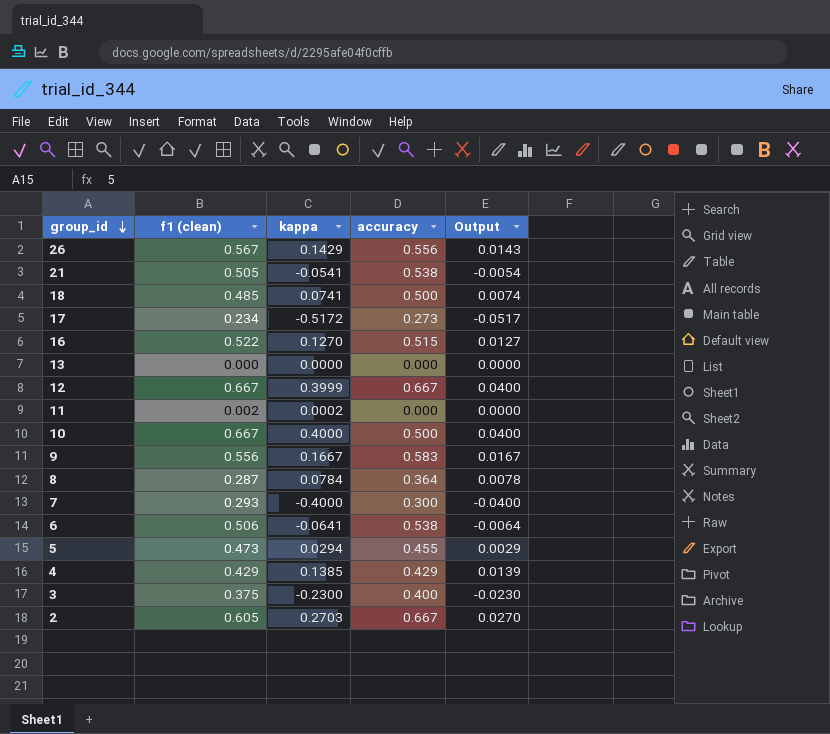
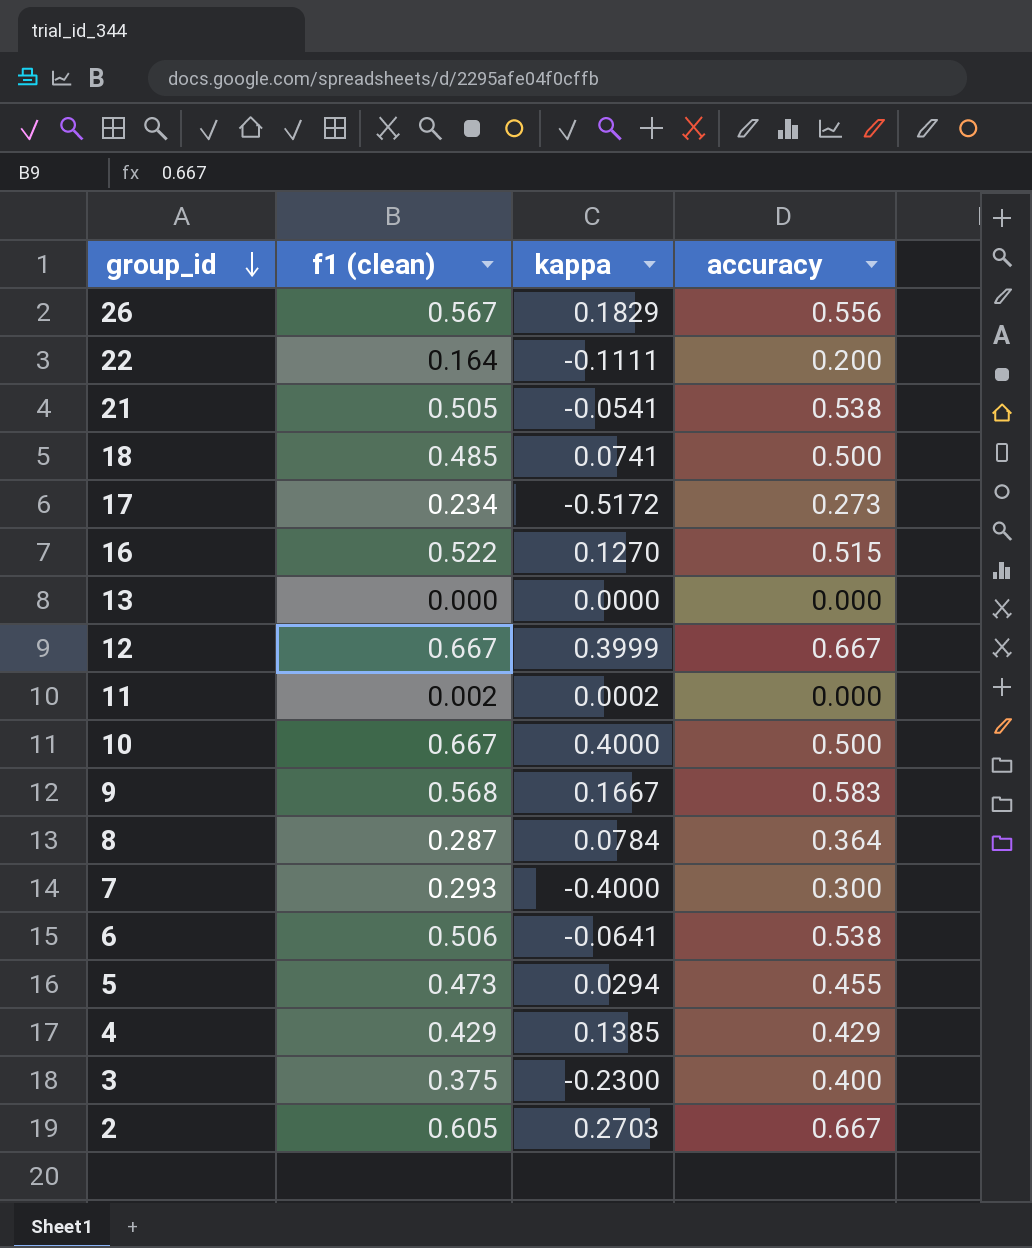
column Output | formula: [kappa] * 0.1 -> none
26 | kappa: 0.1429 -> 0.1829
row 22: none -> 0.164 | -0.1111 | 0.200
9 | f1 (clean): 0.556 -> 0.568

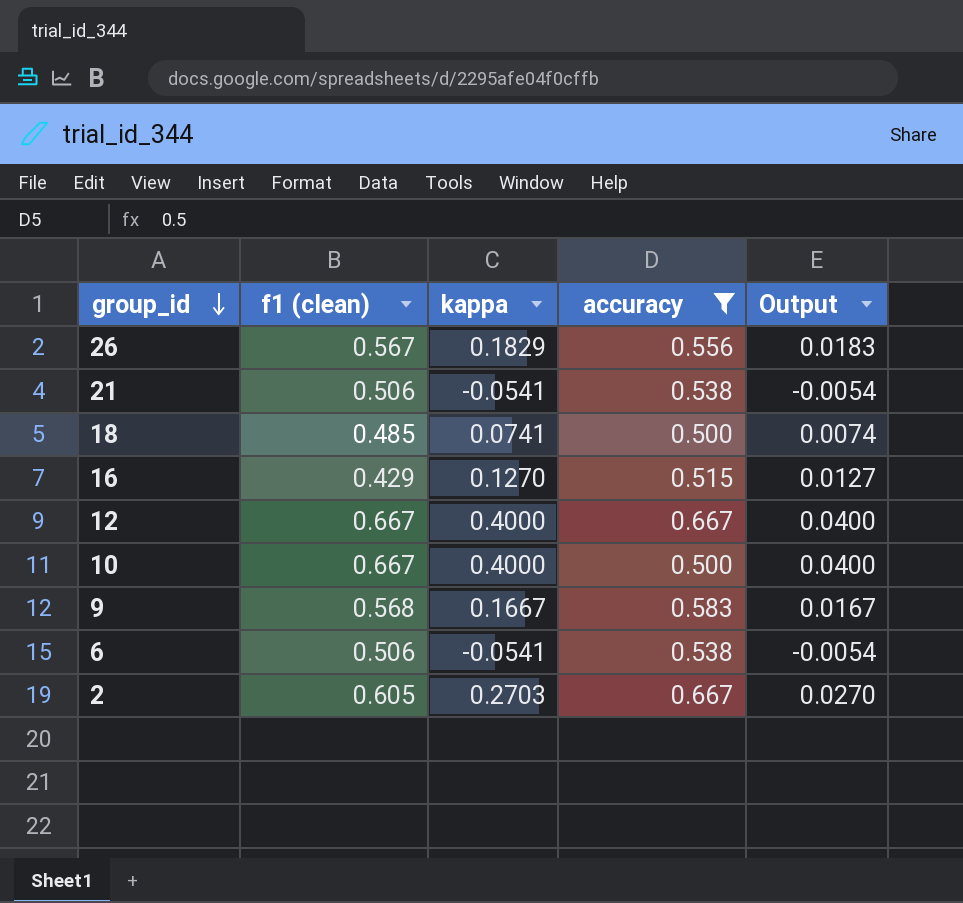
filter: none -> accuracy >= 0.500
column Output | formula: none -> [kappa] * 0.1
21 | f1 (clean): 0.505 -> 0.506
16 | f1 (clean): 0.522 -> 0.429
12 | kappa: 0.3999 -> 0.4000
6 | kappa: -0.0641 -> -0.0541

